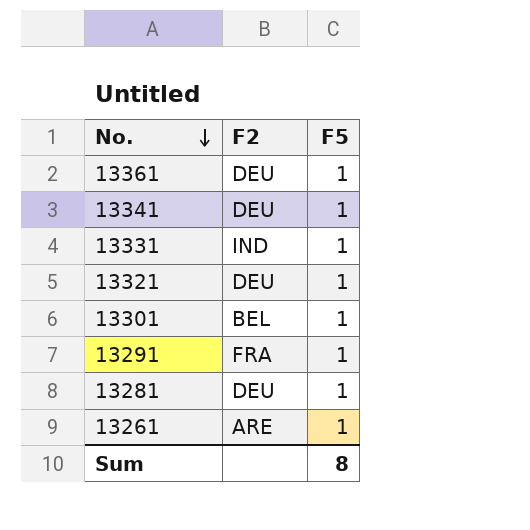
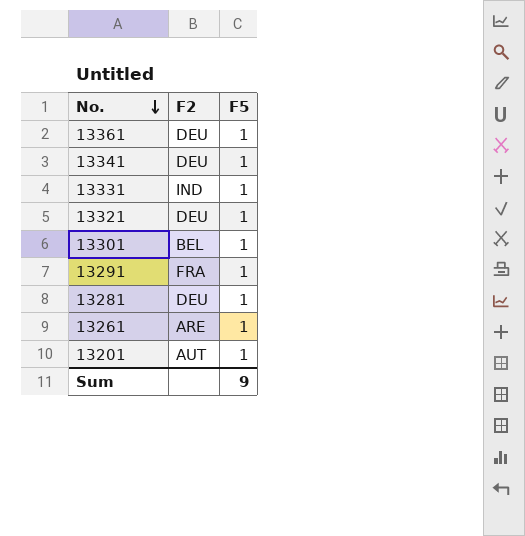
row 13201: none -> AUT | 1
Sum | F5: 8 -> 9

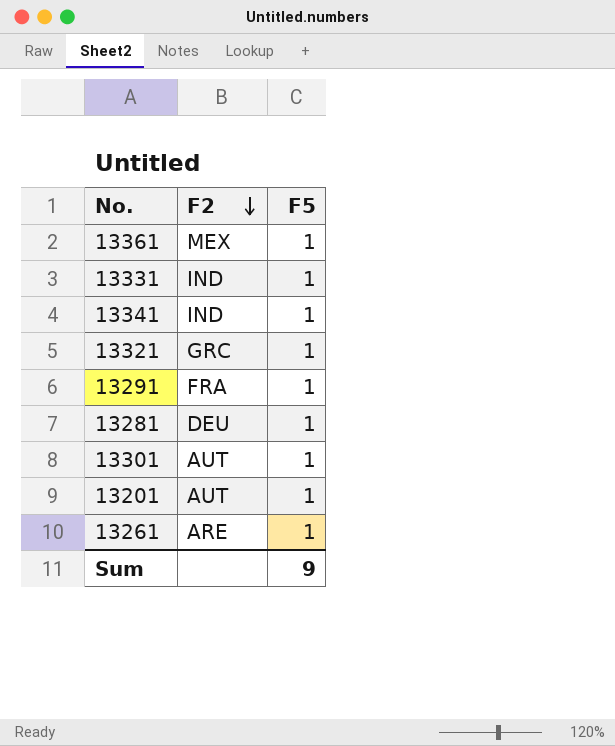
row order: No. descending -> F2 descending
13361 | F2: DEU -> MEX
13341 | F2: DEU -> IND
13321 | F2: DEU -> GRC
13301 | F2: BEL -> AUT

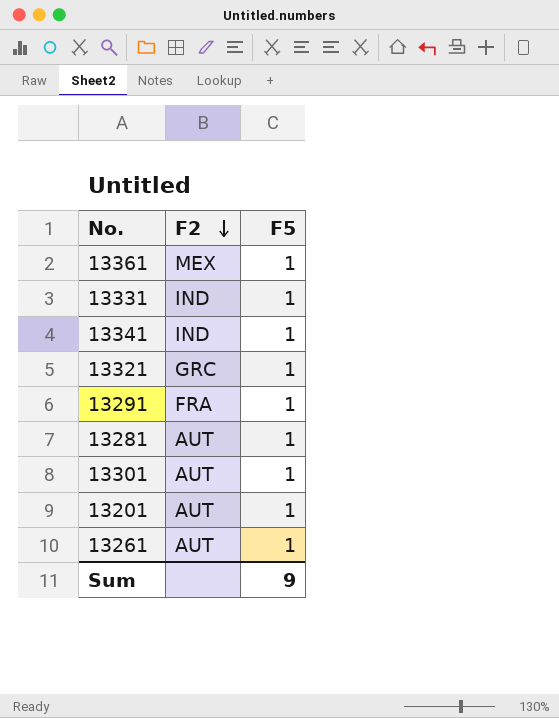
13281 | F2: DEU -> AUT
13261 | F2: ARE -> AUT

